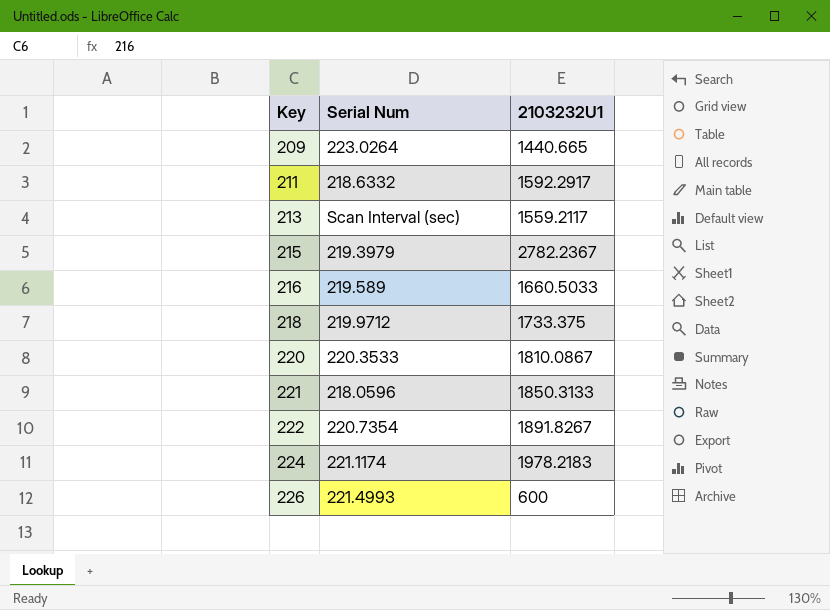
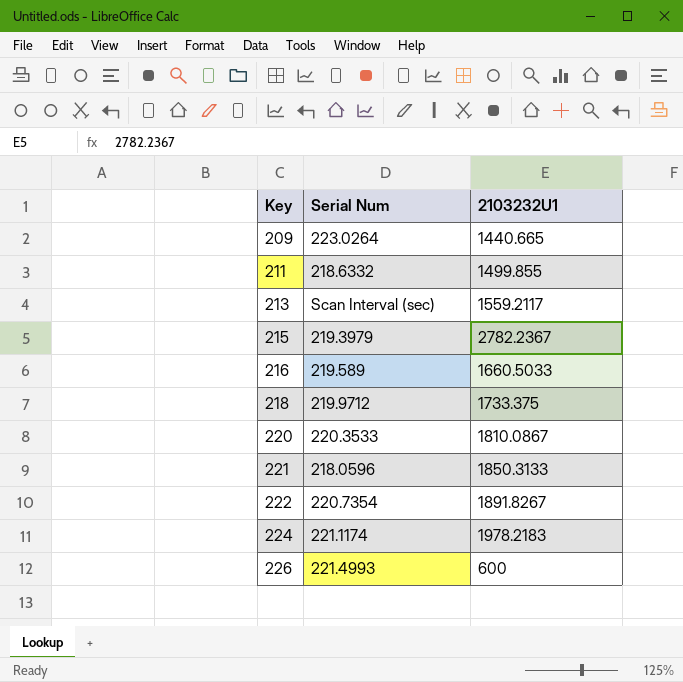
211 | 2103232U1: 1592.2917 -> 1499.855

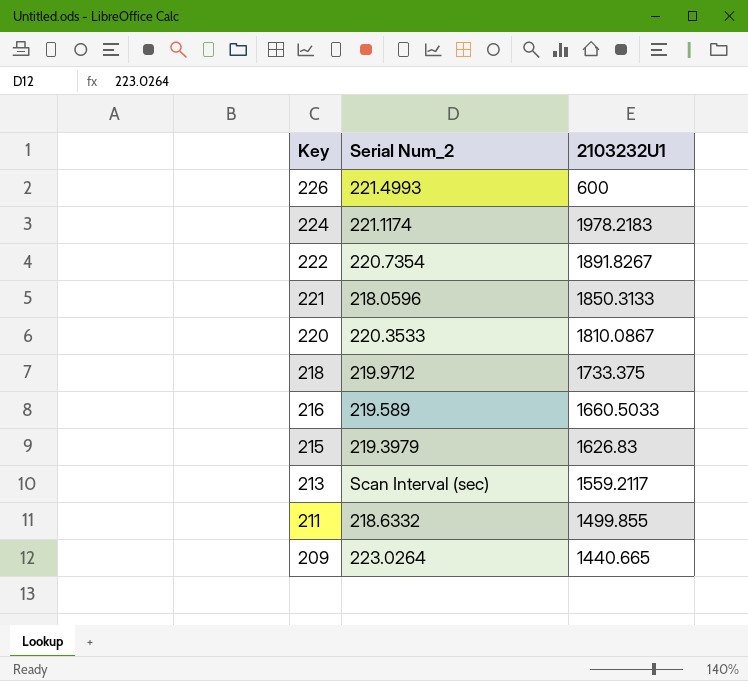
row order: Key ascending -> Key descending
column name: Serial Num -> Serial Num_2
215 | 2103232U1: 2782.2367 -> 1626.83

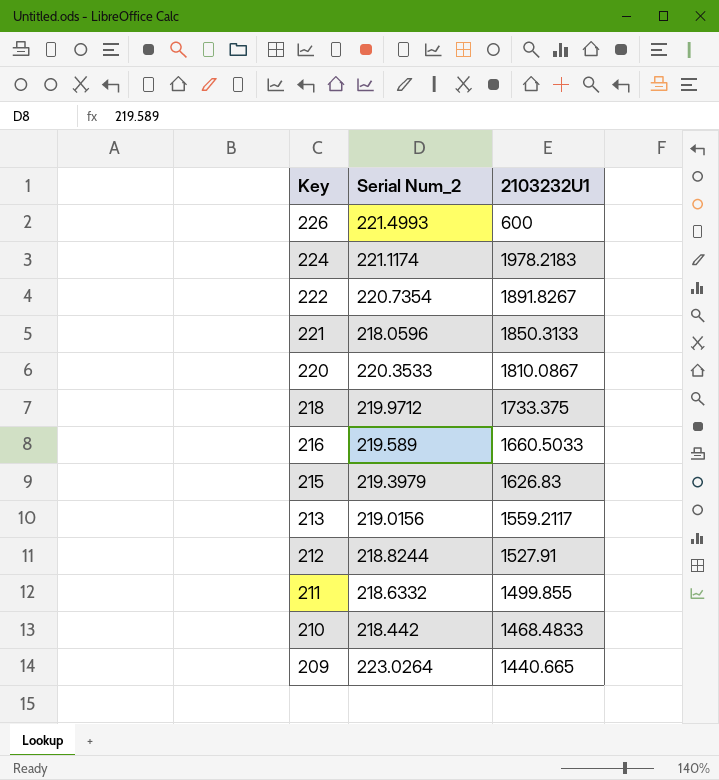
213 | Serial Num_2: Scan Interval (sec) -> 219.0156
row 212: none -> 218.8244 | 1527.91
row 210: none -> 218.442 | 1468.4833

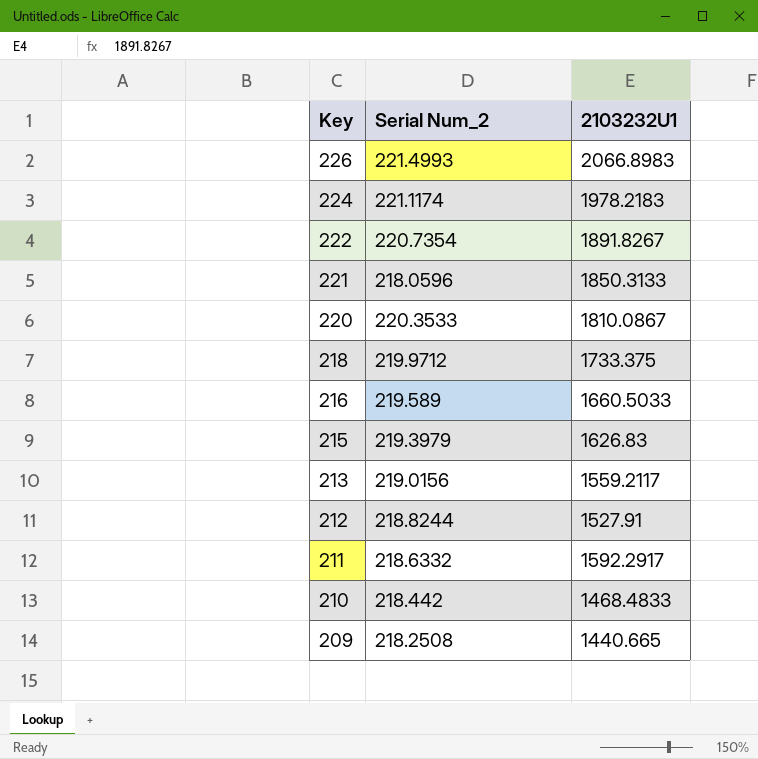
226 | 2103232U1: 600 -> 2066.8983
211 | 2103232U1: 1499.855 -> 1592.2917
209 | Serial Num_2: 223.0264 -> 218.2508

